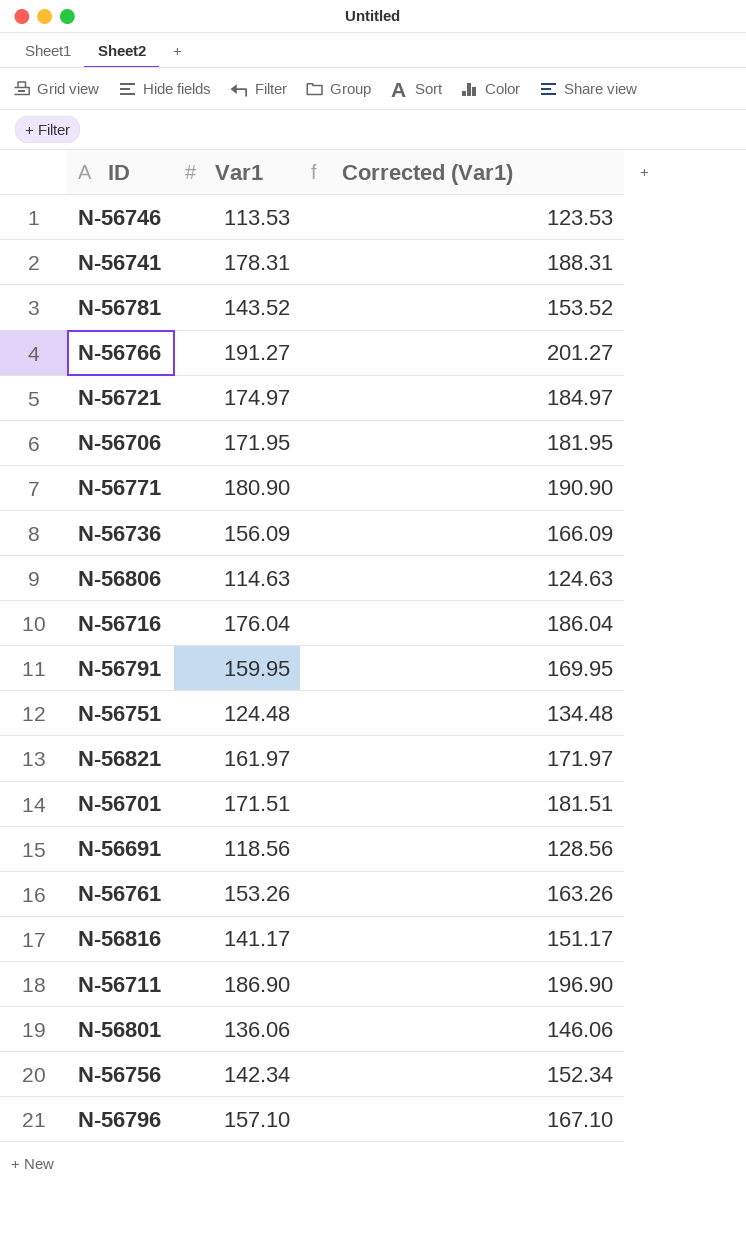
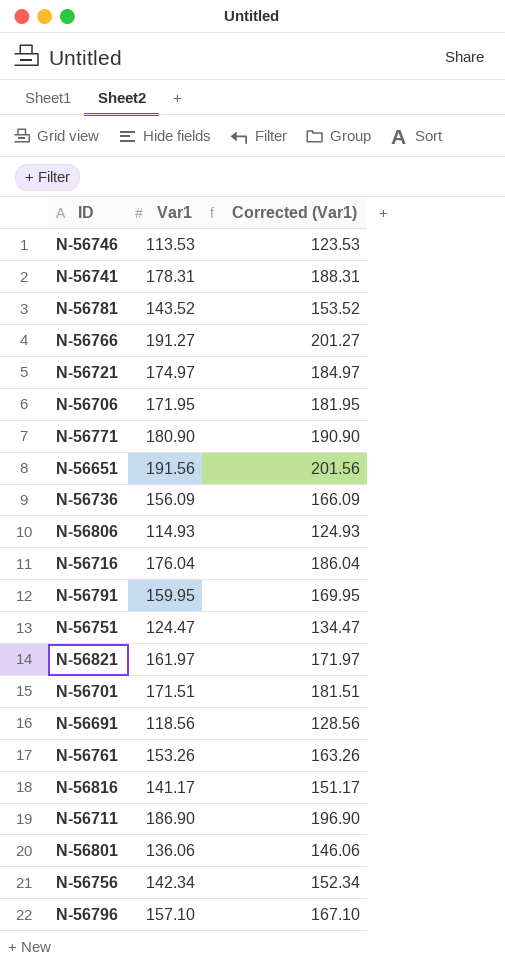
row N-56651: none -> 191.56 | 201.56
N-56806 | Var1: 114.63 -> 114.93
N-56806 | Corrected (Var1): 124.63 -> 124.93
N-56751 | Var1: 124.48 -> 124.47
N-56751 | Corrected (Var1): 134.48 -> 134.47

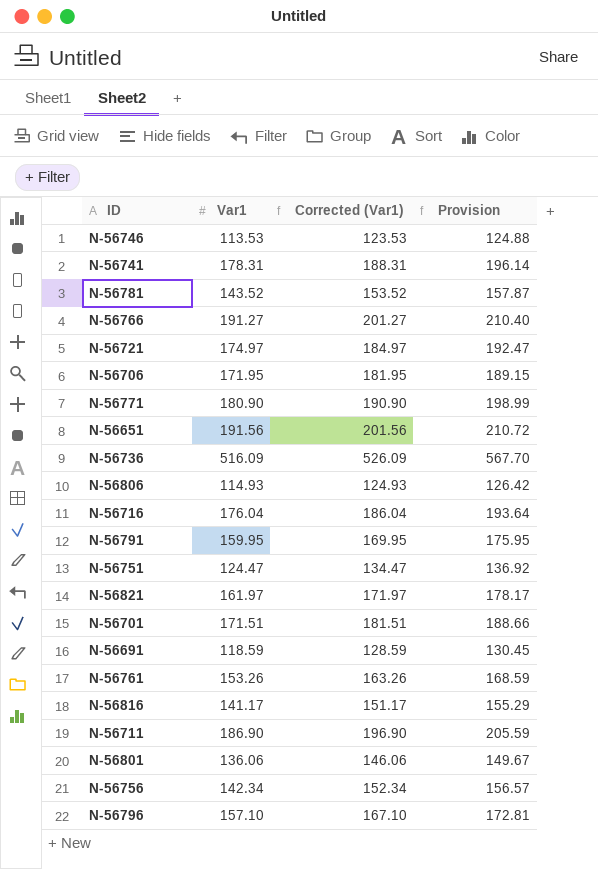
column Provision | formula: none -> [Var1] * 1.1
N-56736 | Var1: 156.09 -> 516.09
N-56736 | Corrected (Var1): 166.09 -> 526.09
N-56691 | Var1: 118.56 -> 118.59
N-56691 | Corrected (Var1): 128.56 -> 128.59

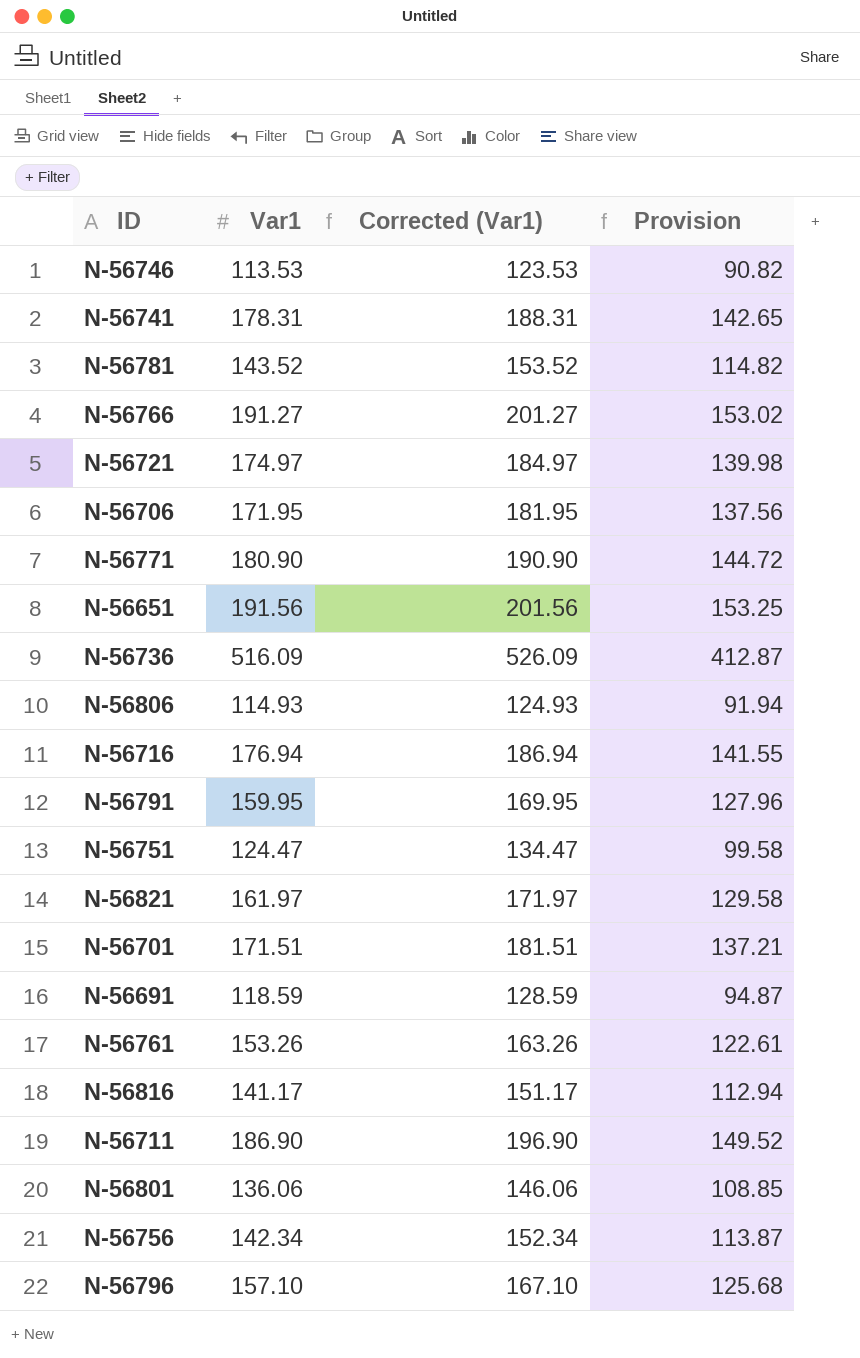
column Provision | formula: [Var1] * 1.1 -> [Var1] * 0.8
N-56716 | Var1: 176.04 -> 176.94
N-56716 | Corrected (Var1): 186.04 -> 186.94

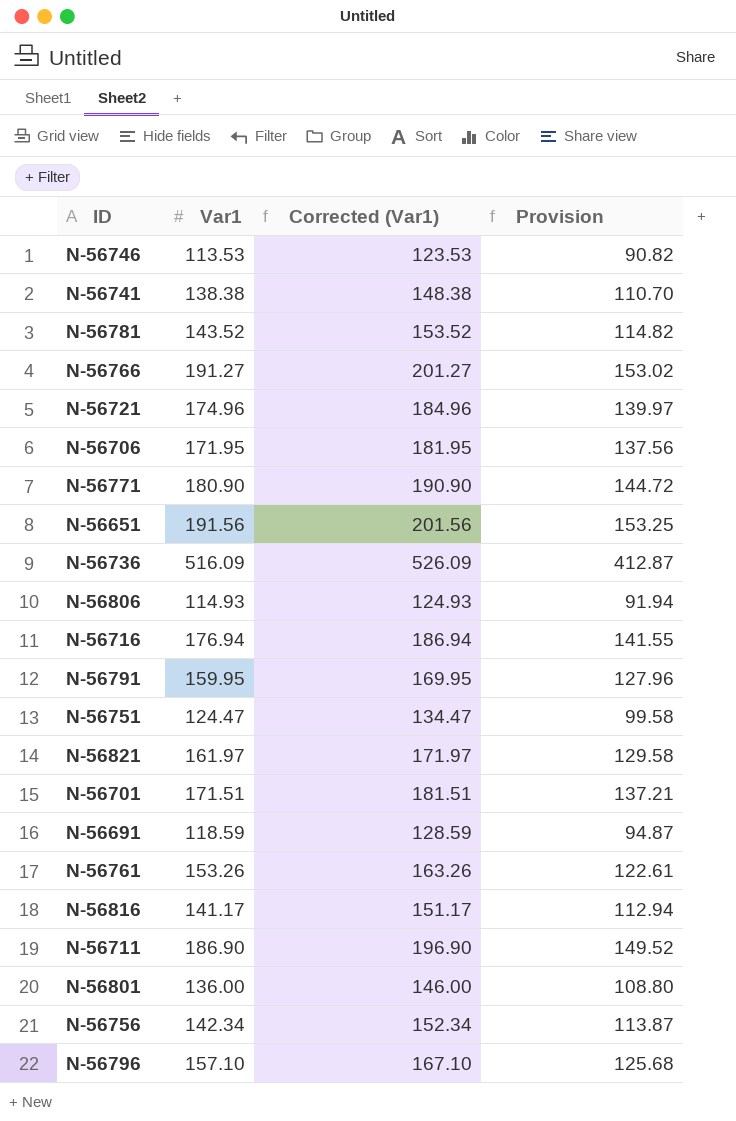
N-56741 | Var1: 178.31 -> 138.38
N-56741 | Corrected (Var1): 188.31 -> 148.38
N-56741 | Provision: 142.65 -> 110.70
N-56721 | Var1: 174.97 -> 174.96
N-56721 | Corrected (Var1): 184.97 -> 184.96
N-56721 | Provision: 139.98 -> 139.97
N-56801 | Var1: 136.06 -> 136.00
N-56801 | Corrected (Var1): 146.06 -> 146.00
N-56801 | Provision: 108.85 -> 108.80

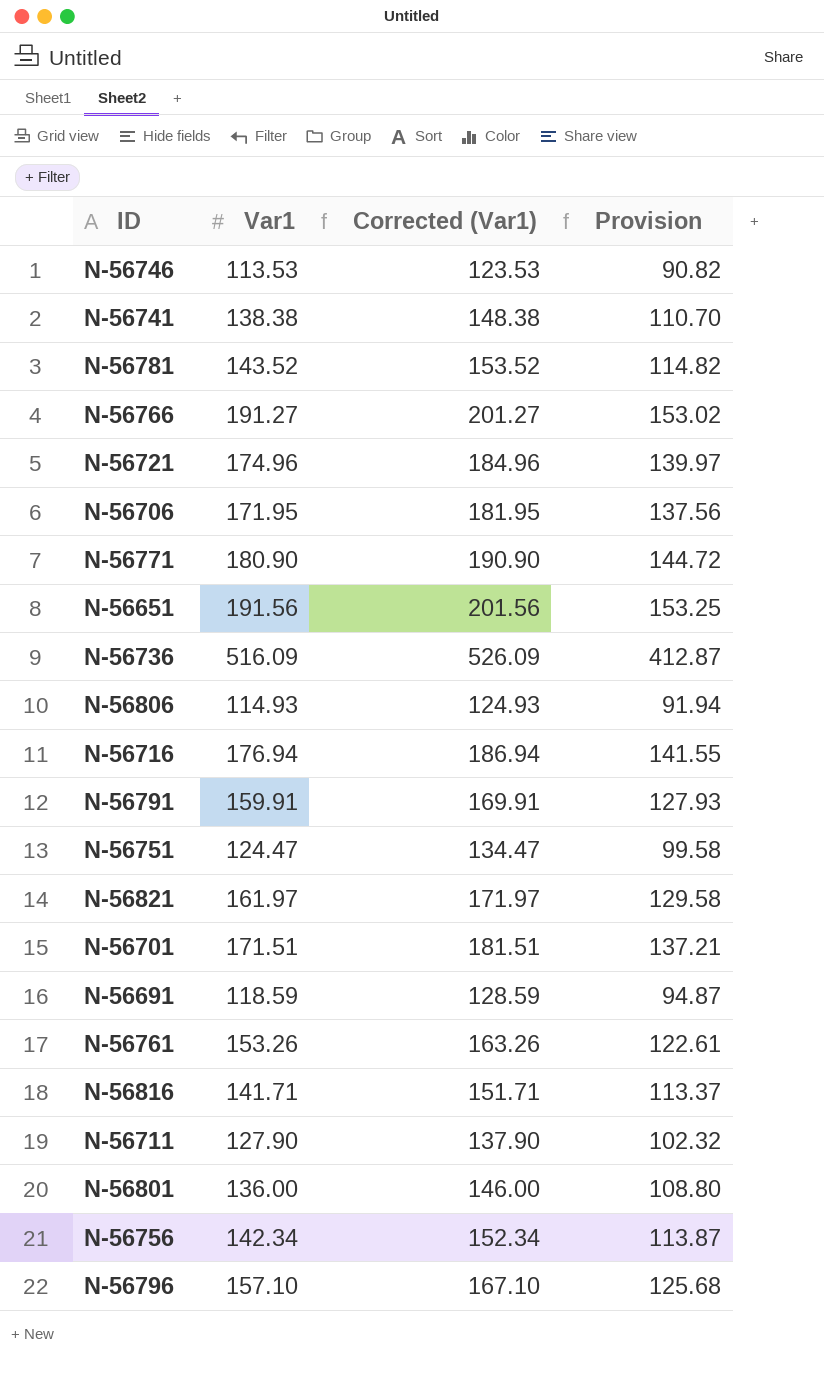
N-56791 | Var1: 159.95 -> 159.91
N-56791 | Corrected (Var1): 169.95 -> 169.91
N-56791 | Provision: 127.96 -> 127.93
N-56816 | Var1: 141.17 -> 141.71
N-56816 | Corrected (Var1): 151.17 -> 151.71
N-56816 | Provision: 112.94 -> 113.37
N-56711 | Var1: 186.90 -> 127.90
N-56711 | Corrected (Var1): 196.90 -> 137.90
N-56711 | Provision: 149.52 -> 102.32

